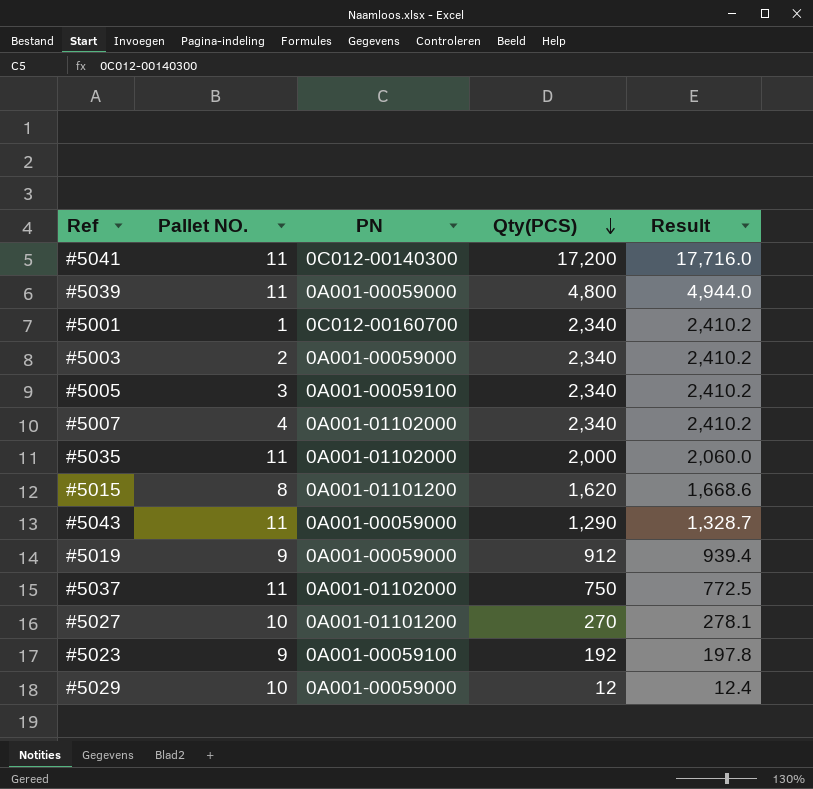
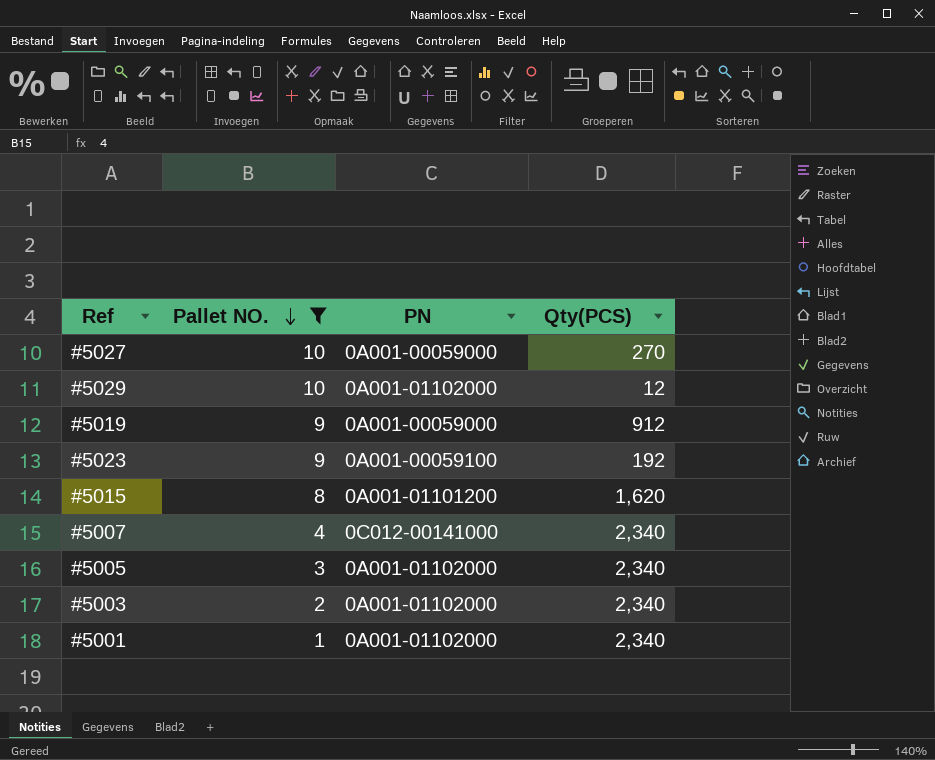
filter: none -> Pallet NO. != 11
row order: Qty(PCS) descending -> Pallet NO. descending
column Result | formula: [Qty(PCS)] * 1.03 -> none
#5027 | PN: 0A001-01101200 -> 0A001-00059000
#5029 | PN: 0A001-00059000 -> 0A001-01102000
#5007 | PN: 0A001-01102000 -> 0C012-00141000
#5005 | PN: 0A001-00059100 -> 0A001-01102000
#5003 | PN: 0A001-00059000 -> 0A001-01102000
#5001 | PN: 0C012-00160700 -> 0A001-01102000

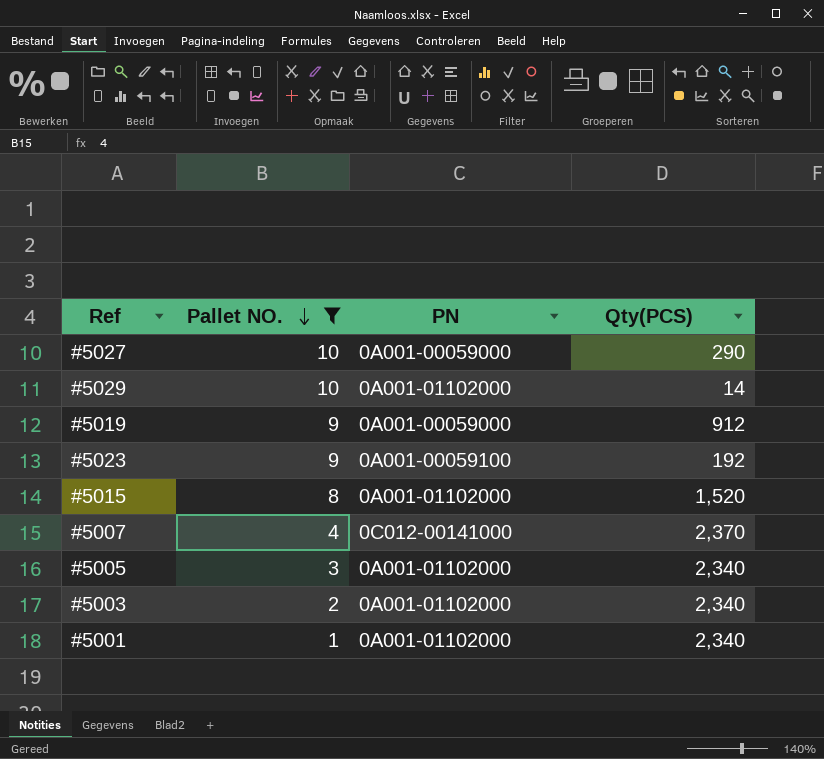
#5027 | Qty(PCS): 270 -> 290
#5029 | Qty(PCS): 12 -> 14
#5015 | PN: 0A001-01101200 -> 0A001-01102000
#5015 | Qty(PCS): 1,620 -> 1,520
#5007 | Qty(PCS): 2,340 -> 2,370

